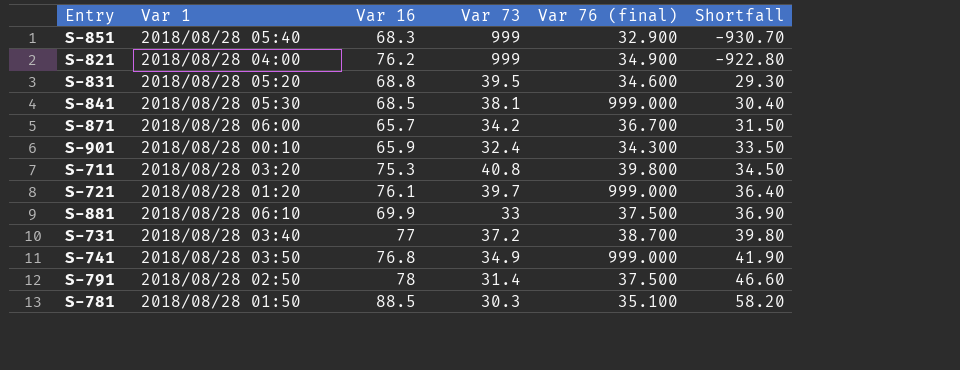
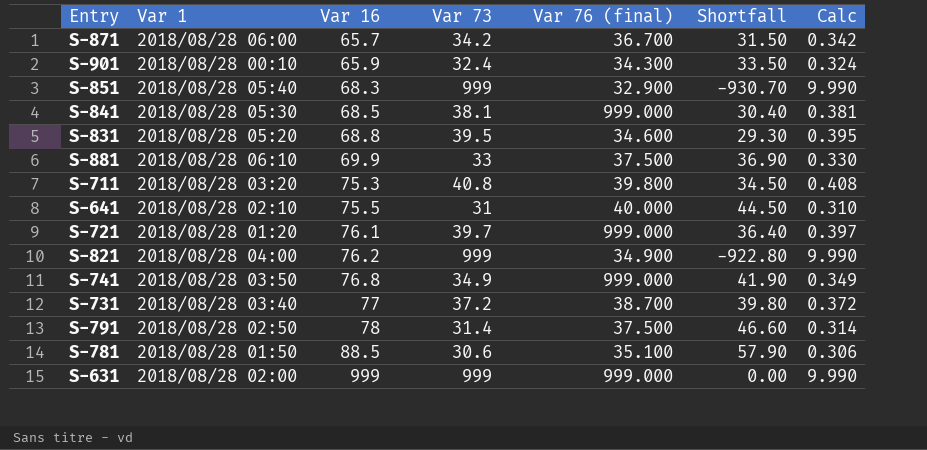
row order: Shortfall ascending -> Var 16 ascending
column Calc | formula: none -> [Var 73] * 0.01
row S-641: none -> 2018/08/28 02:10 | 75.5 | 31 | 40.000 | 44.50 | 0.310
S-781 | Var 73: 30.3 -> 30.6
S-781 | Shortfall: 58.20 -> 57.90
row S-631: none -> 2018/08/28 02:00 | 999 | 999 | 999.000 | 0.00 | 9.990

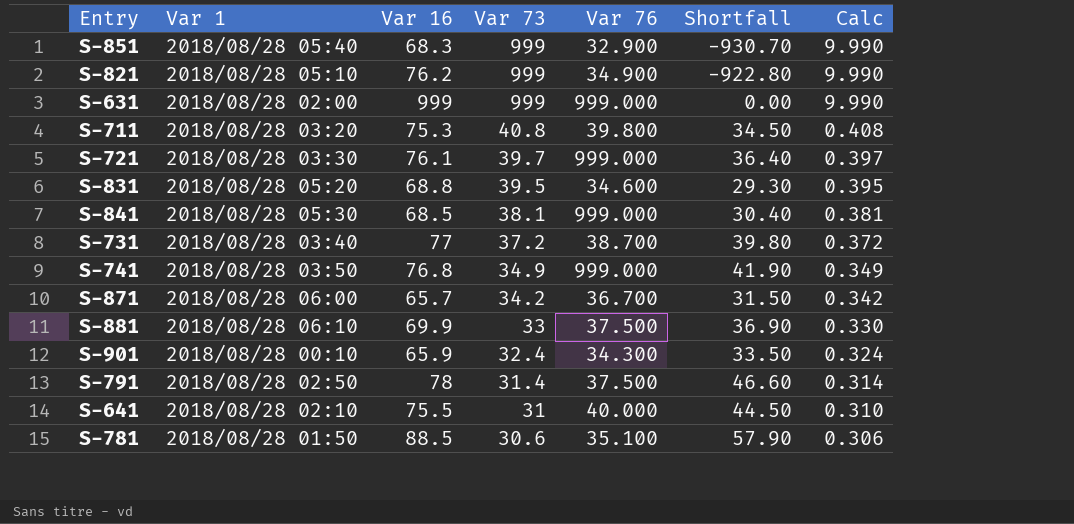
row order: Var 16 ascending -> Var 73 descending
column name: Var 76 (final) -> Var 76
S-821 | Var 1: 2018/08/28 04:00 -> 2018/08/28 05:10
S-721 | Var 1: 2018/08/28 01:20 -> 2018/08/28 03:30

